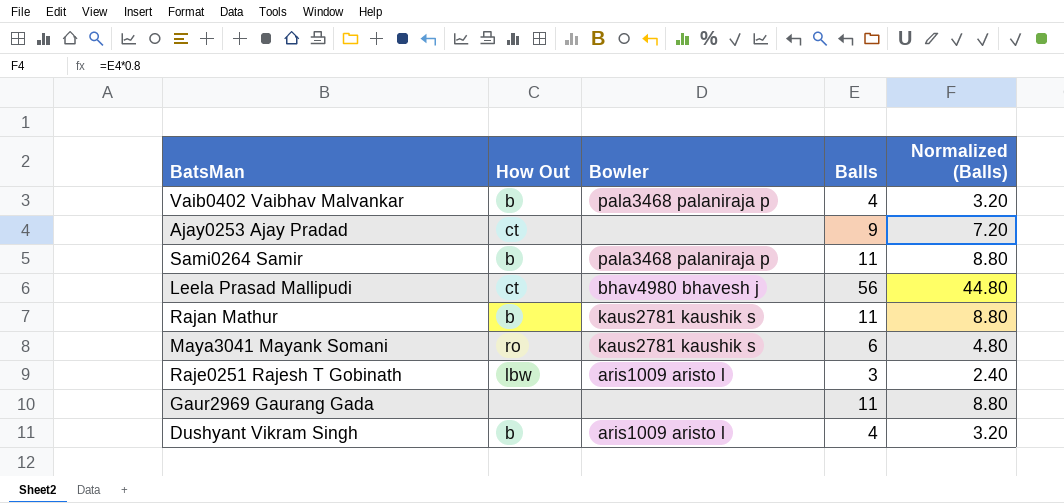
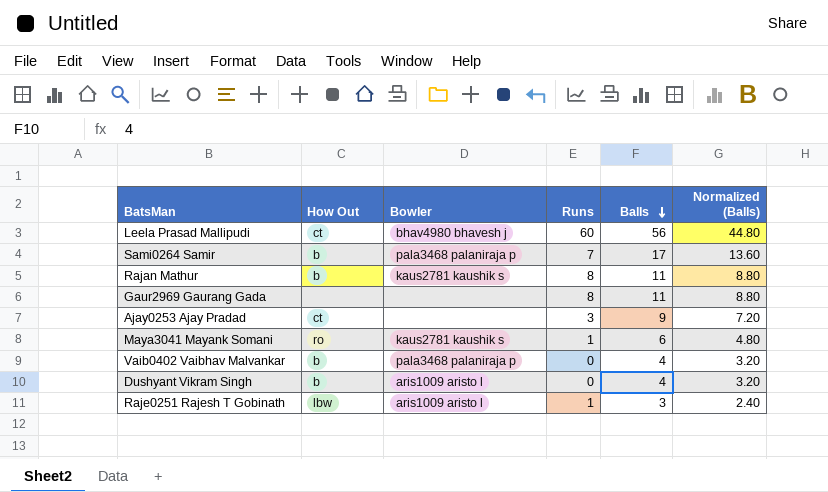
row order: none -> Balls descending
column Runs | position: none -> 4
Sami0264 Samir | Balls: 11 -> 17
Sami0264 Samir | Normalized (Balls): 8.80 -> 13.60

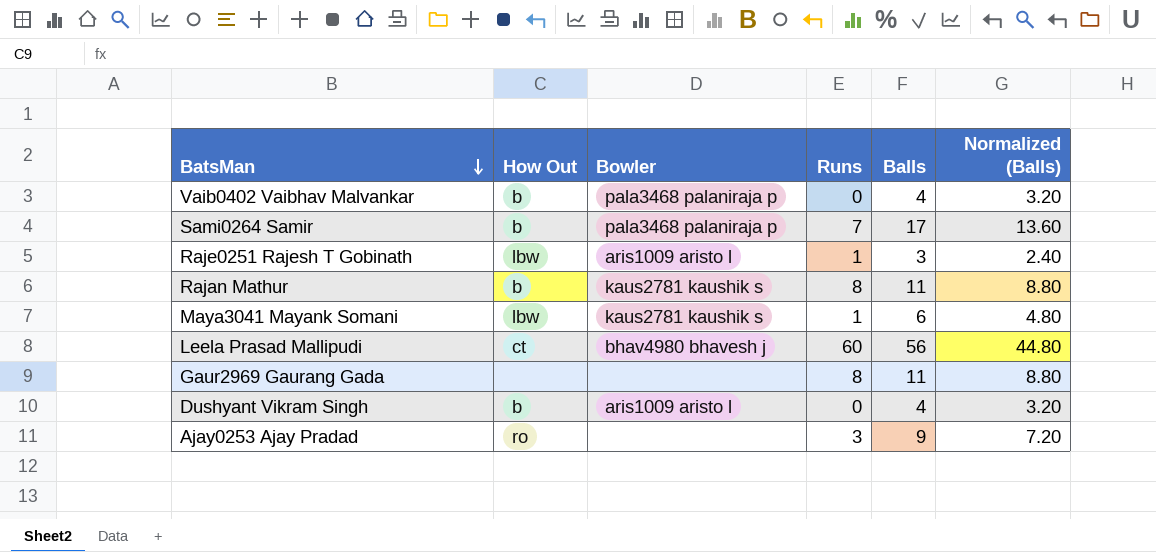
row order: Balls descending -> BatsMan descending
Maya3041 Mayank Somani | How Out: ro -> lbw
Ajay0253 Ajay Pradad | How Out: ct -> ro

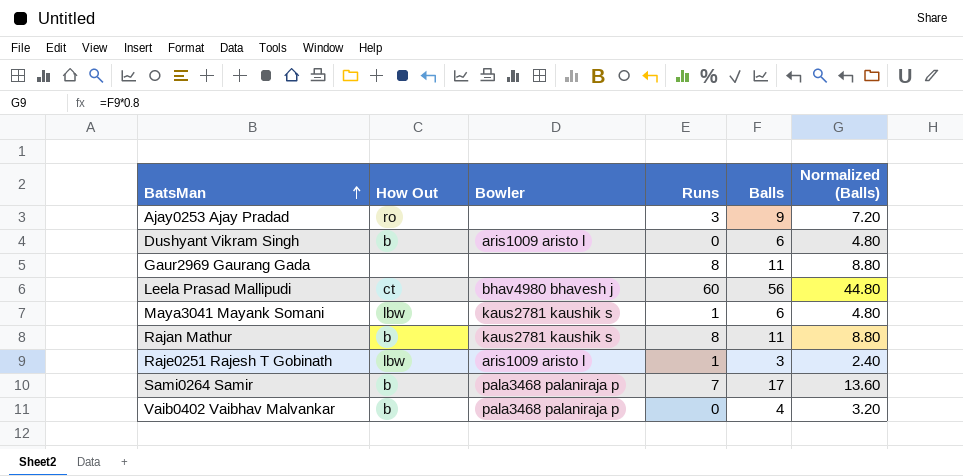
row order: BatsMan descending -> BatsMan ascending
Dushyant Vikram Singh | Balls: 4 -> 6
Dushyant Vikram Singh | Normalized (Balls): 3.20 -> 4.80

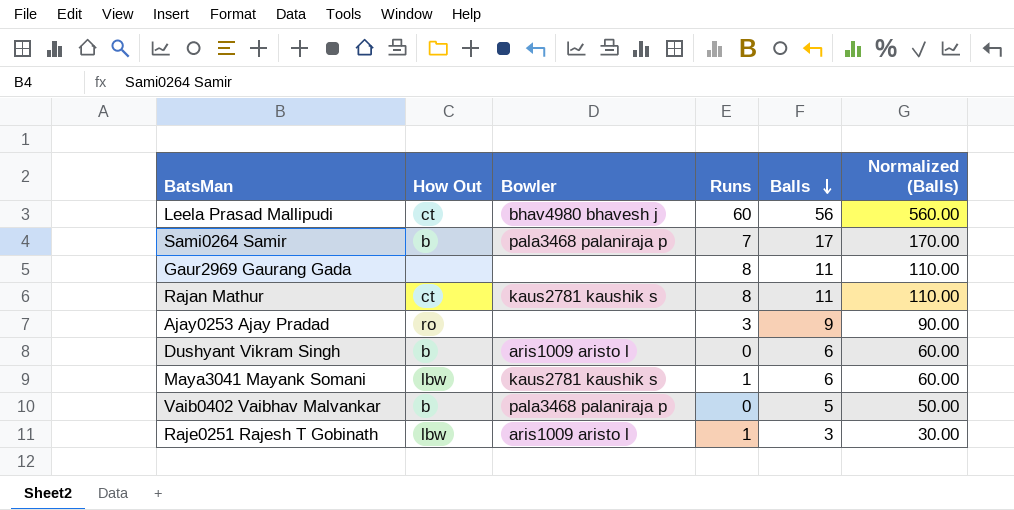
row order: BatsMan ascending -> Balls descending
column Normalized (Balls) | formula: [Balls] * 0.8 -> [Balls] * 10
Rajan Mathur | How Out: b -> ct
Vaib0402 Vaibhav Malvankar | Balls: 4 -> 5

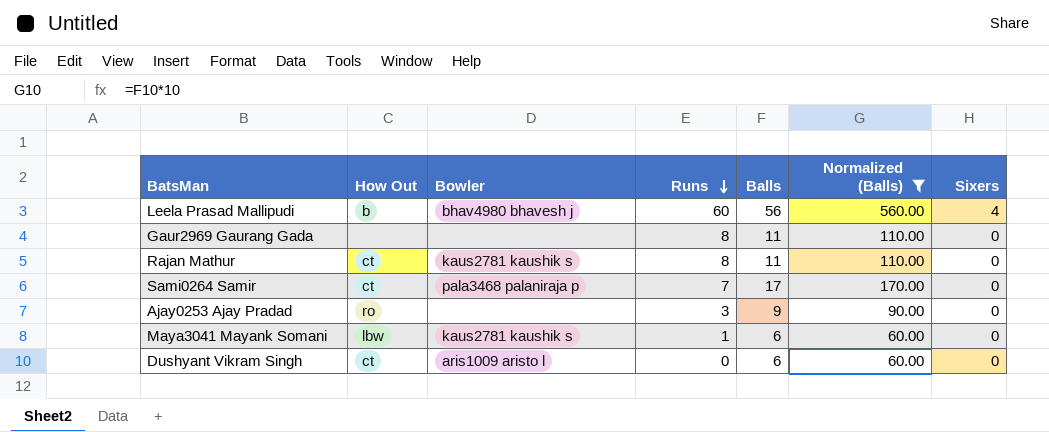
filter: none -> Normalized (Balls) >= 60.00
row order: Balls descending -> Runs descending
column Sixers | position: none -> 7
Leela Prasad Mallipudi | How Out: ct -> b
Sami0264 Samir | How Out: b -> ct
Dushyant Vikram Singh | How Out: b -> ct

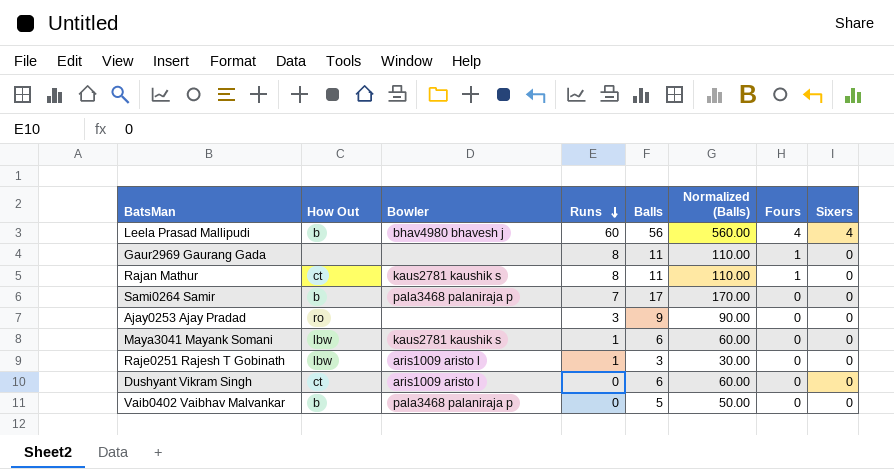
filter: Normalized (Balls) >= 60.00 -> none
column Fours | position: none -> 7
Sami0264 Samir | How Out: ct -> b

